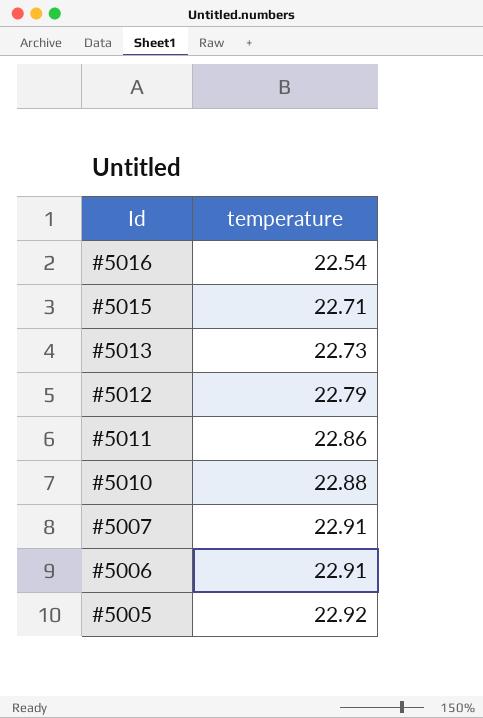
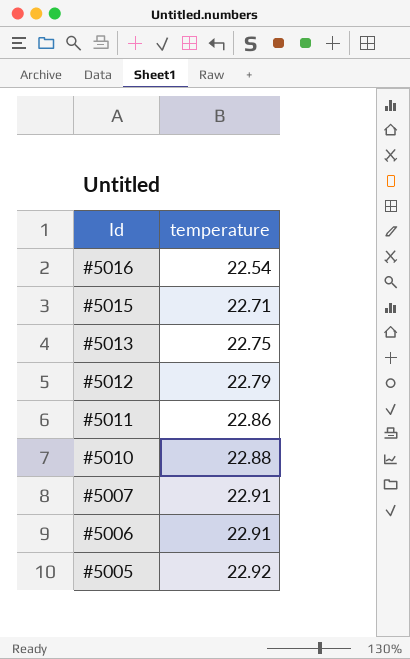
#5013 | temperature: 22.73 -> 22.75

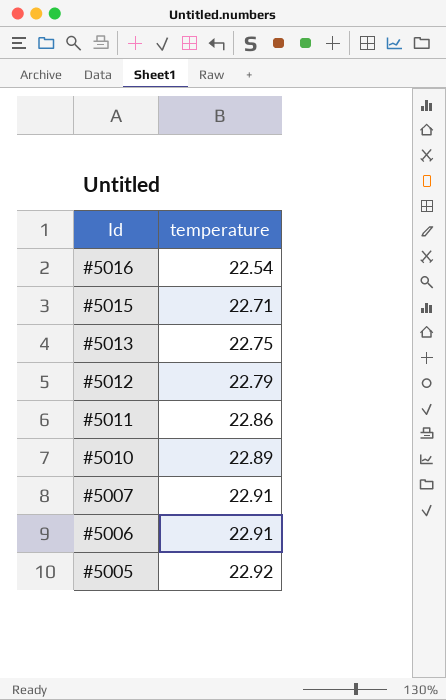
#5010 | temperature: 22.88 -> 22.89

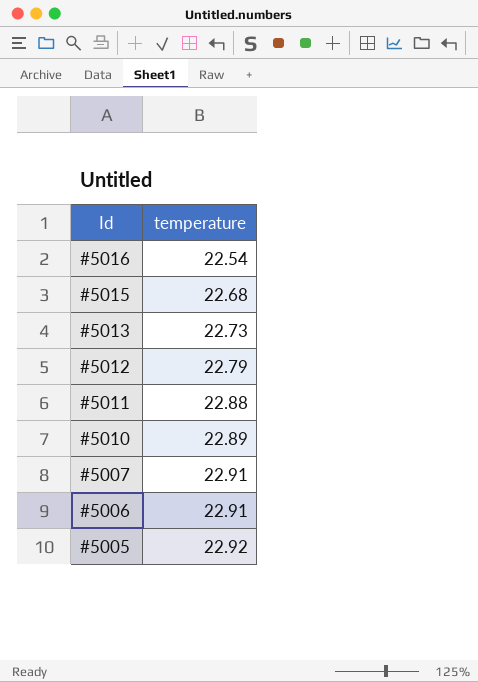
#5015 | temperature: 22.71 -> 22.68
#5013 | temperature: 22.75 -> 22.73
#5011 | temperature: 22.86 -> 22.88

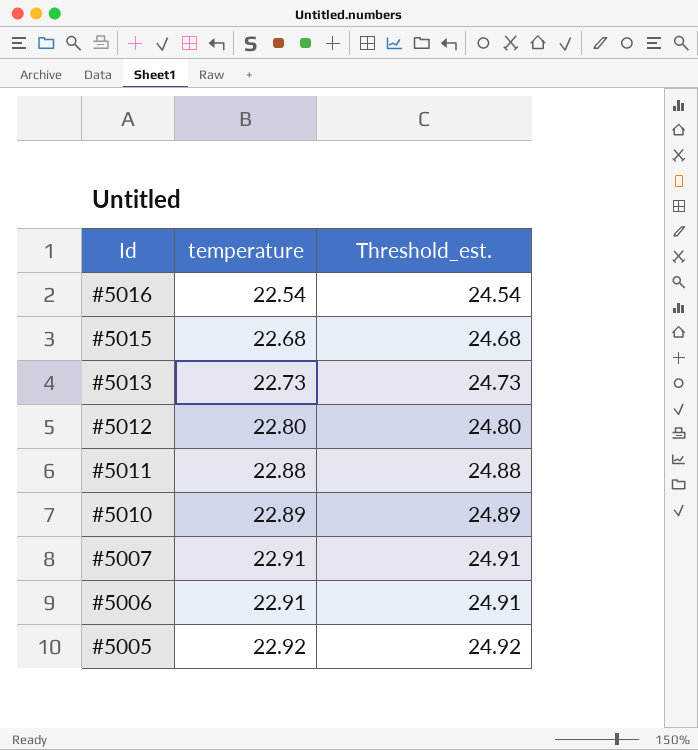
column Threshold_est. | formula: none -> [temperature] + 2
#5012 | temperature: 22.79 -> 22.80

